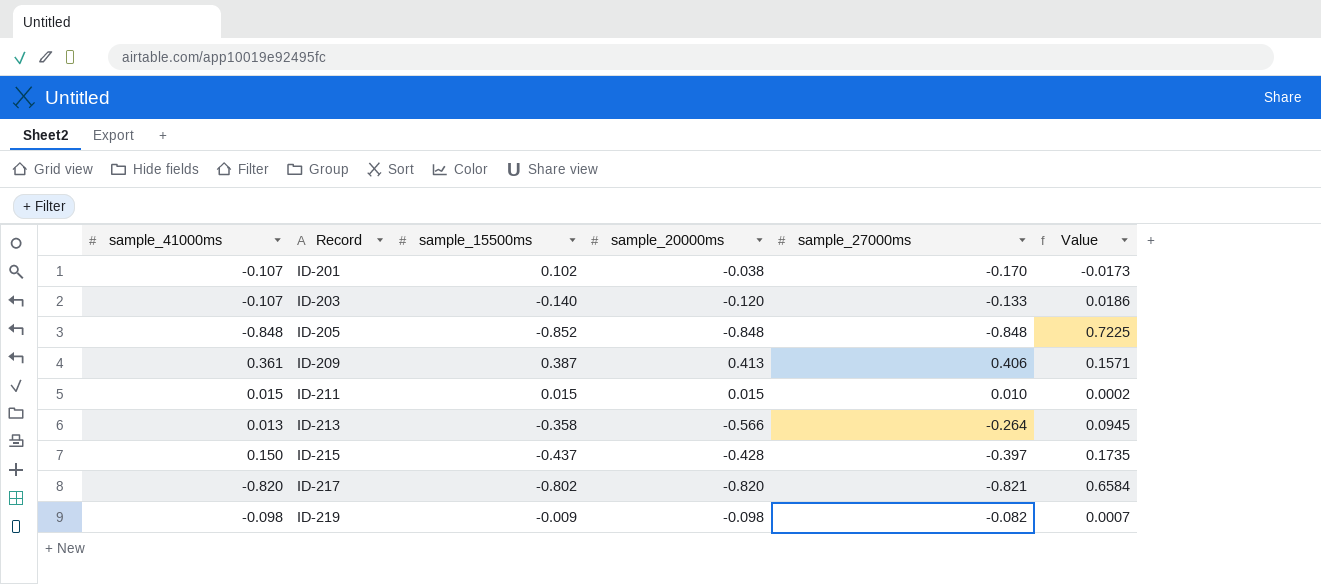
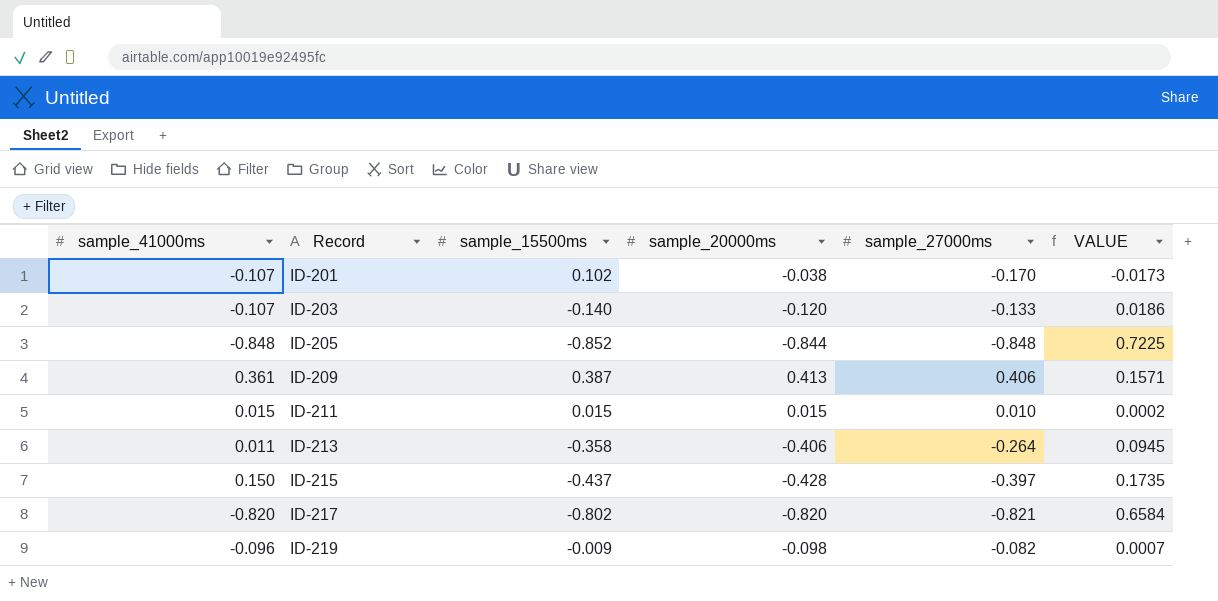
column name: Value -> VALUE
ID-205 | sample_20000ms: -0.848 -> -0.844
ID-213 | sample_41000ms: 0.013 -> 0.011
ID-213 | sample_20000ms: -0.566 -> -0.406
ID-219 | sample_41000ms: -0.098 -> -0.096

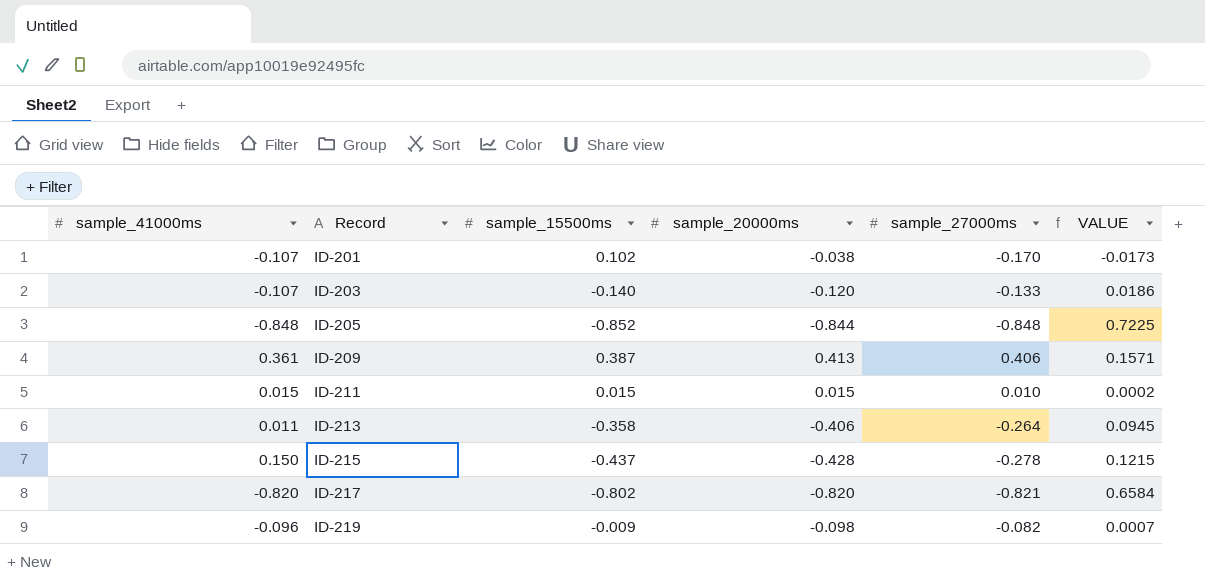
ID-215 | sample_27000ms: -0.397 -> -0.278
ID-215 | VALUE: 0.1735 -> 0.1215

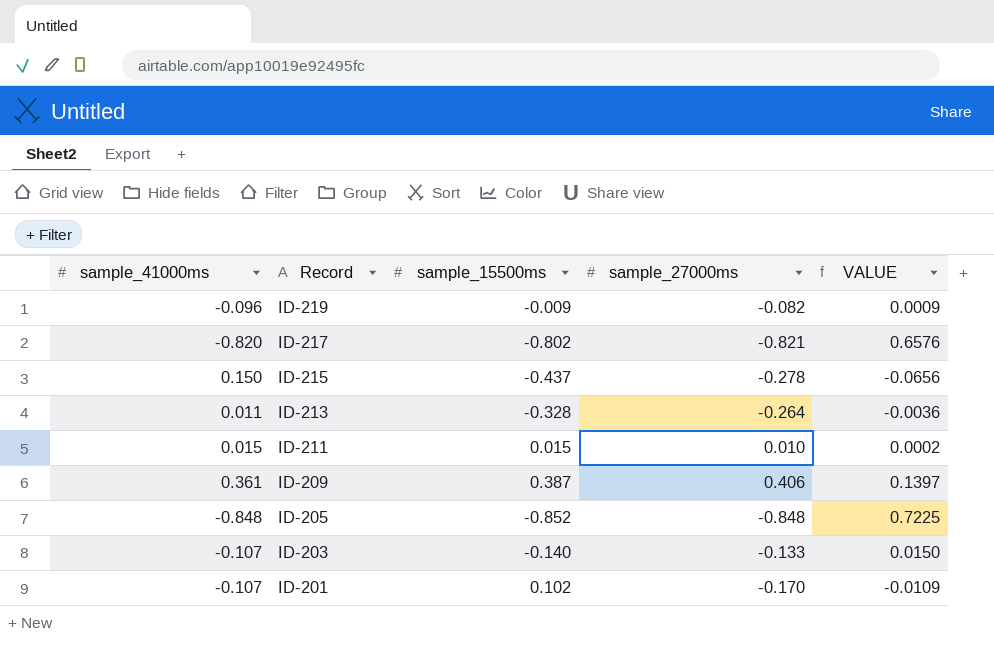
row order: Record ascending -> Record descending
column sample_20000ms | position: 4 -> none
column VALUE | formula: [sample_15500ms] * [sample_27000ms] -> [sample_41000ms] * [sample_15500ms]
ID-213 | sample_15500ms: -0.358 -> -0.328

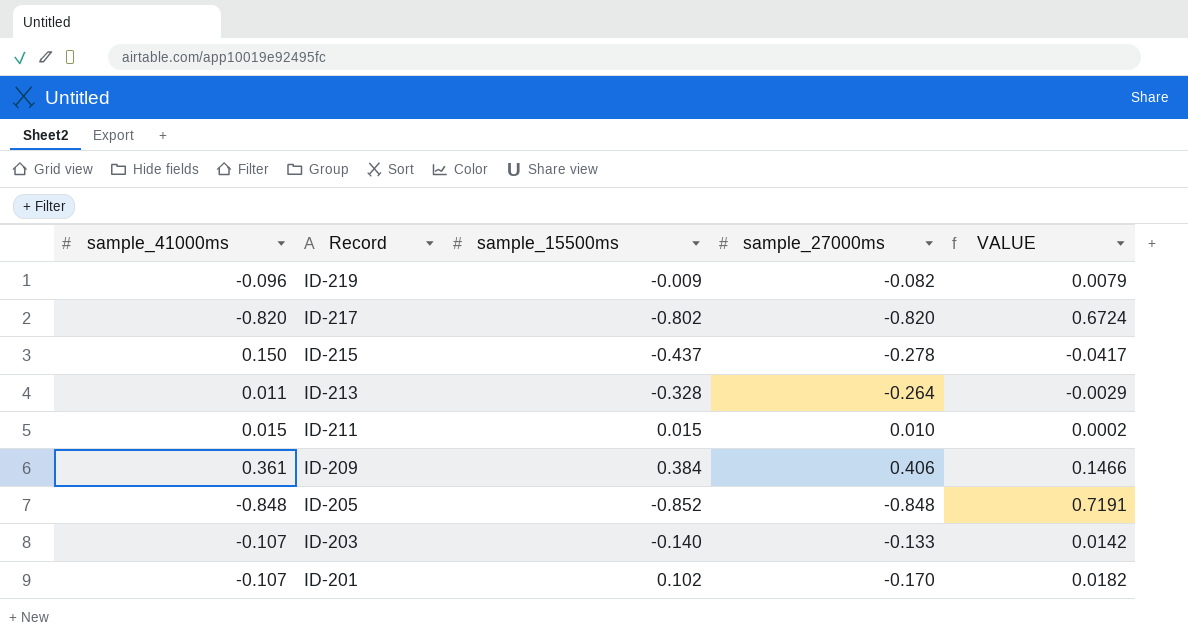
column VALUE | formula: [sample_41000ms] * [sample_15500ms] -> [sample_41000ms] * [sample_27000ms]
ID-217 | sample_27000ms: -0.821 -> -0.820
ID-209 | sample_15500ms: 0.387 -> 0.384

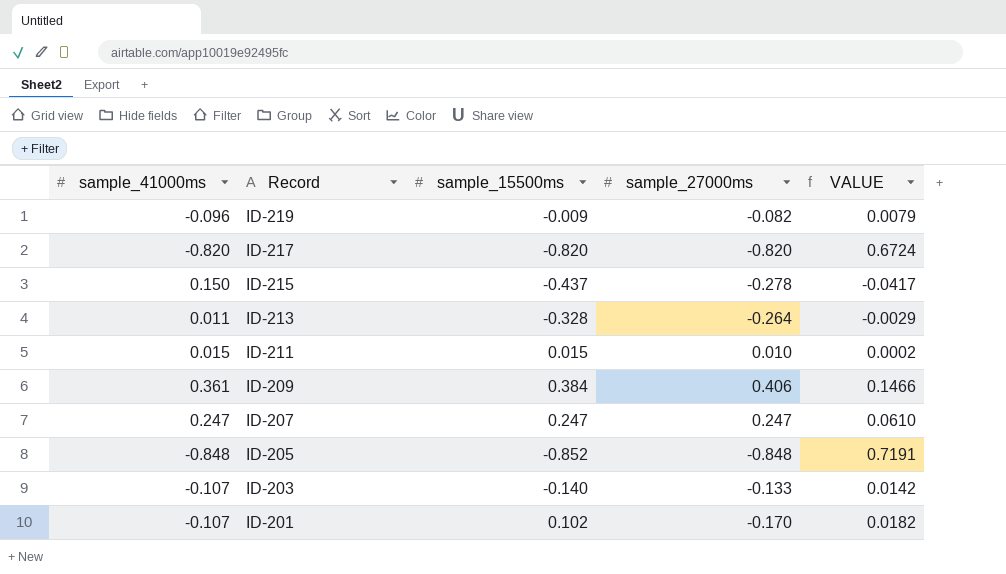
ID-217 | sample_15500ms: -0.802 -> -0.820
row ID-207: none -> 0.247 | 0.247 | 0.247 | 0.0610

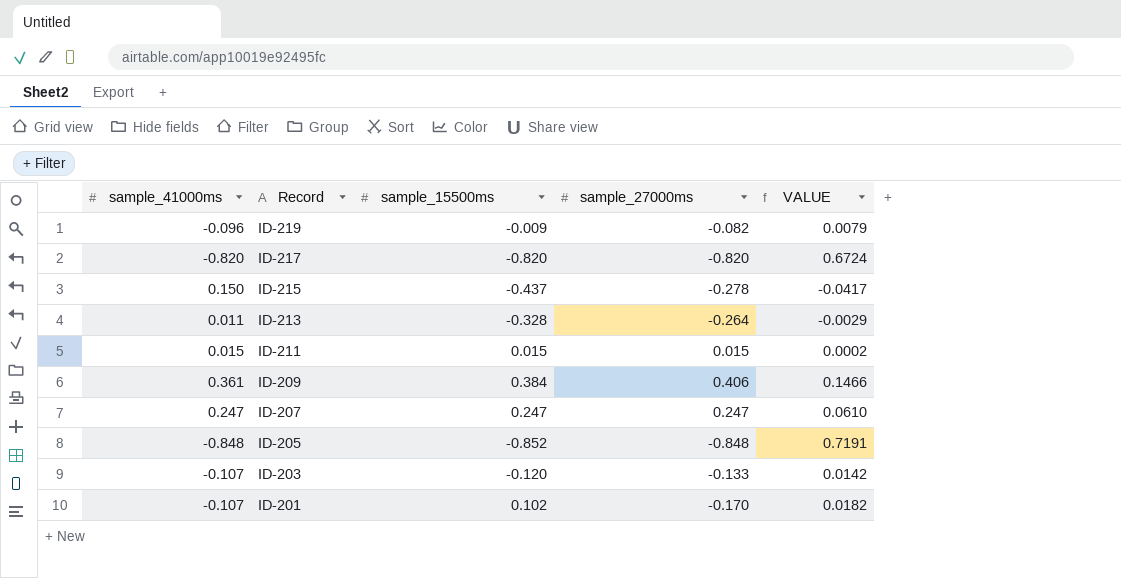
ID-211 | sample_27000ms: 0.010 -> 0.015
ID-203 | sample_15500ms: -0.140 -> -0.120

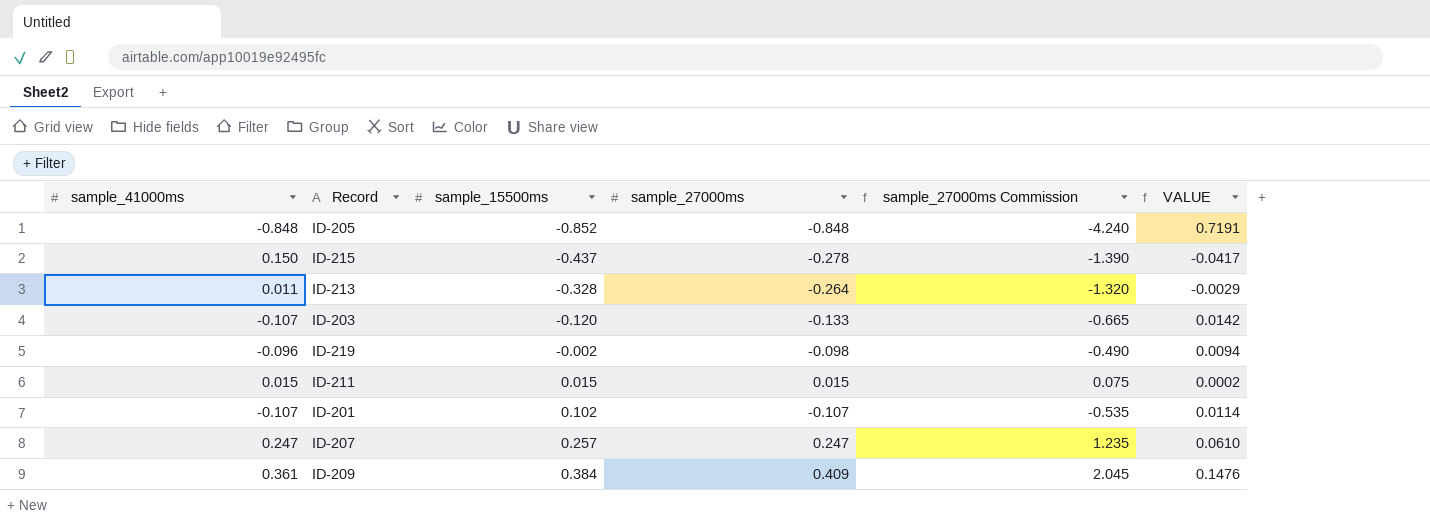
row order: Record descending -> sample_15500ms ascending
column sample_27000ms Commission | formula: none -> [sample_27000ms] * 5
row ID-217: -0.820 | -0.820 | -0.820 | 0.6724 -> none
ID-219 | sample_15500ms: -0.009 -> -0.002
ID-219 | sample_27000ms: -0.082 -> -0.098
ID-219 | VALUE: 0.0079 -> 0.0094
ID-201 | sample_27000ms: -0.170 -> -0.107
ID-201 | VALUE: 0.0182 -> 0.0114
ID-207 | sample_15500ms: 0.247 -> 0.257
ID-209 | sample_27000ms: 0.406 -> 0.409
ID-209 | VALUE: 0.1466 -> 0.1476

